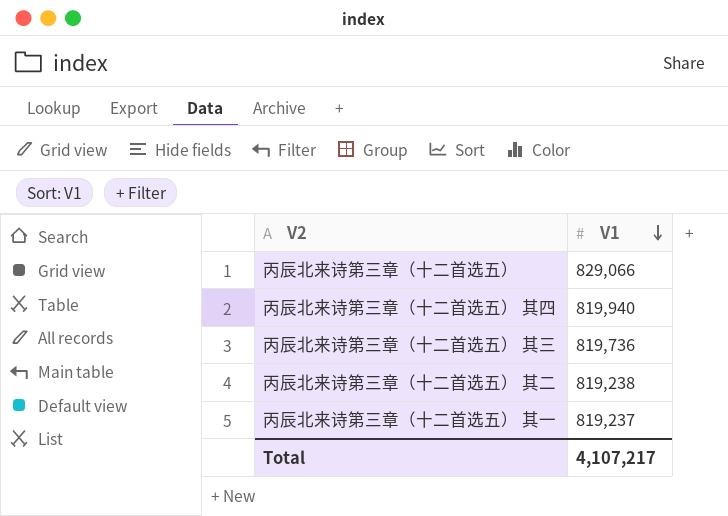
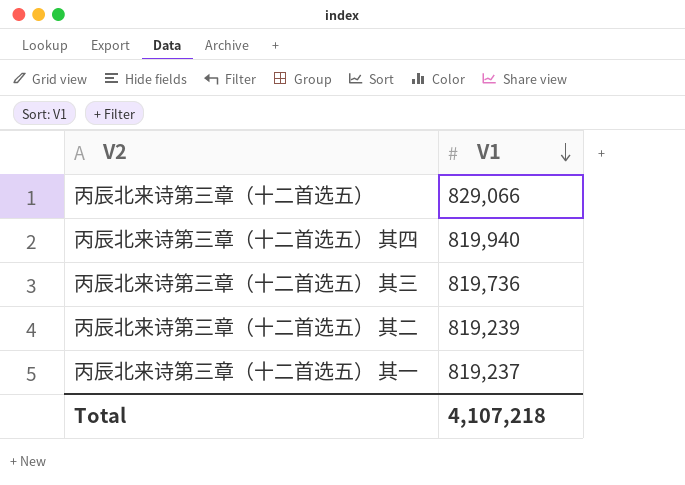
丙辰北来诗第三章（十二首选五） 其二 | V1: 819,238 -> 819,239
Total | V1: 4,107,217 -> 4,107,218

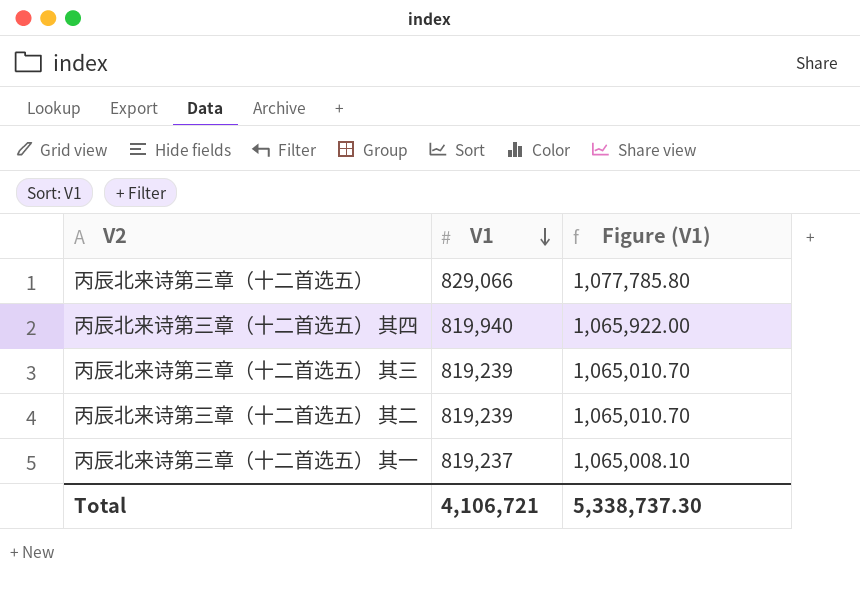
column Figure (V1) | formula: none -> [V1] * 1.3
丙辰北来诗第三章（十二首选五） 其三 | V1: 819,736 -> 819,239
Total | V1: 4,107,218 -> 4,106,721

